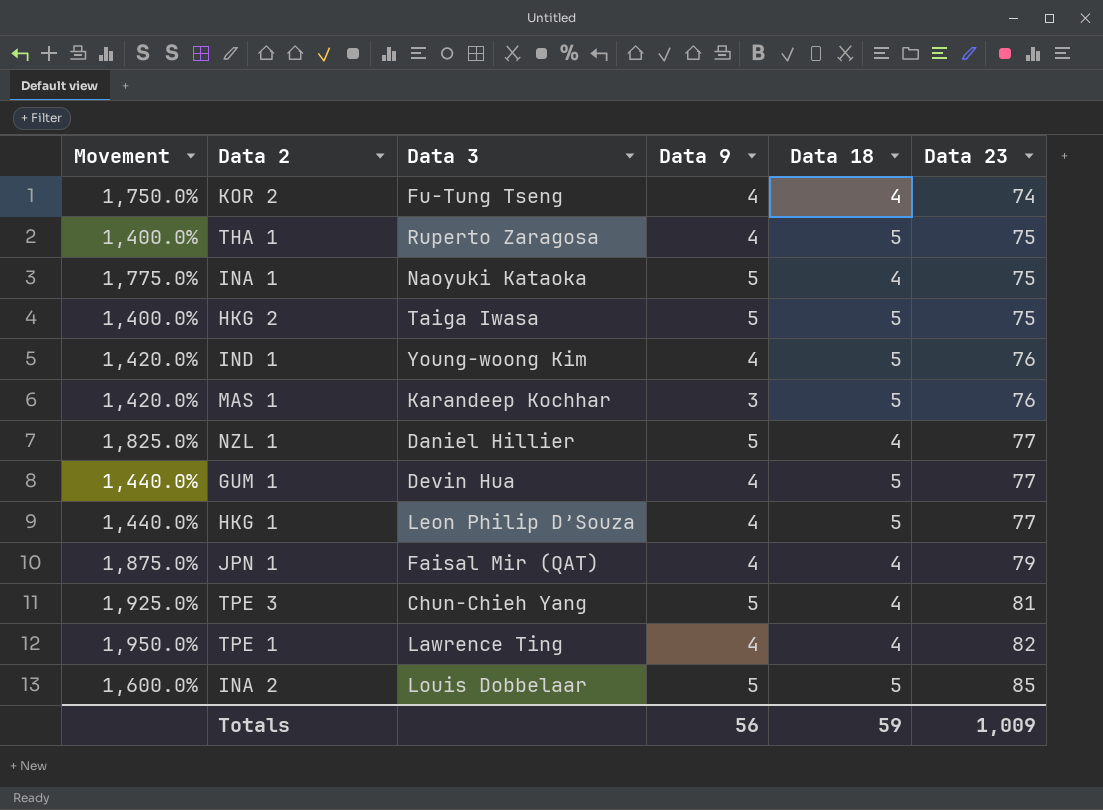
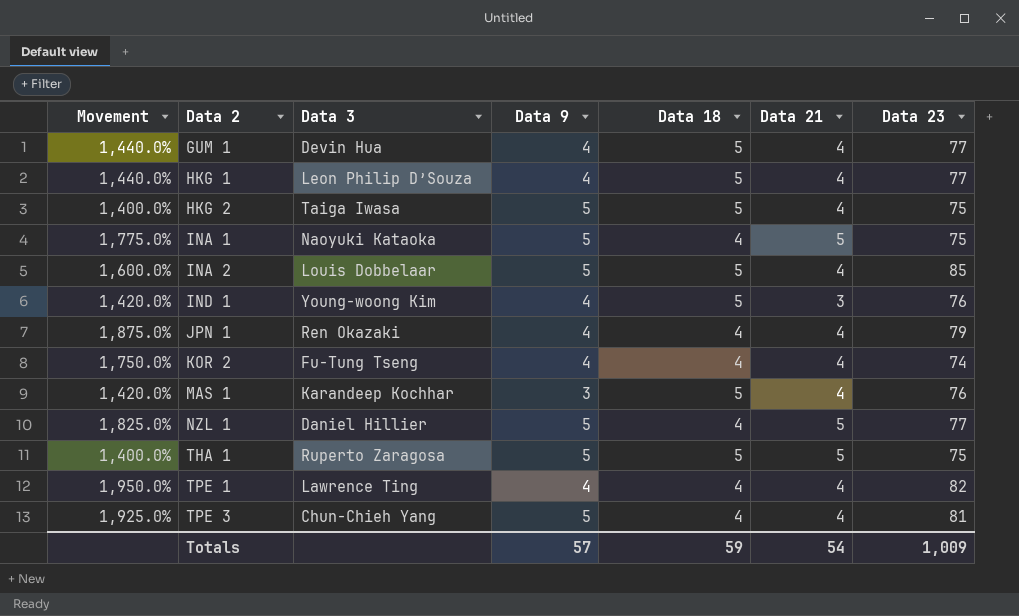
row order: Data 23 ascending -> Data 2 ascending
column Data 21 | position: none -> 6
JPN 1 | Data 3: Faisal Mir (QAT) -> Ren Okazaki
THA 1 | Data 9: 4 -> 5
Totals | Data 9: 56 -> 57

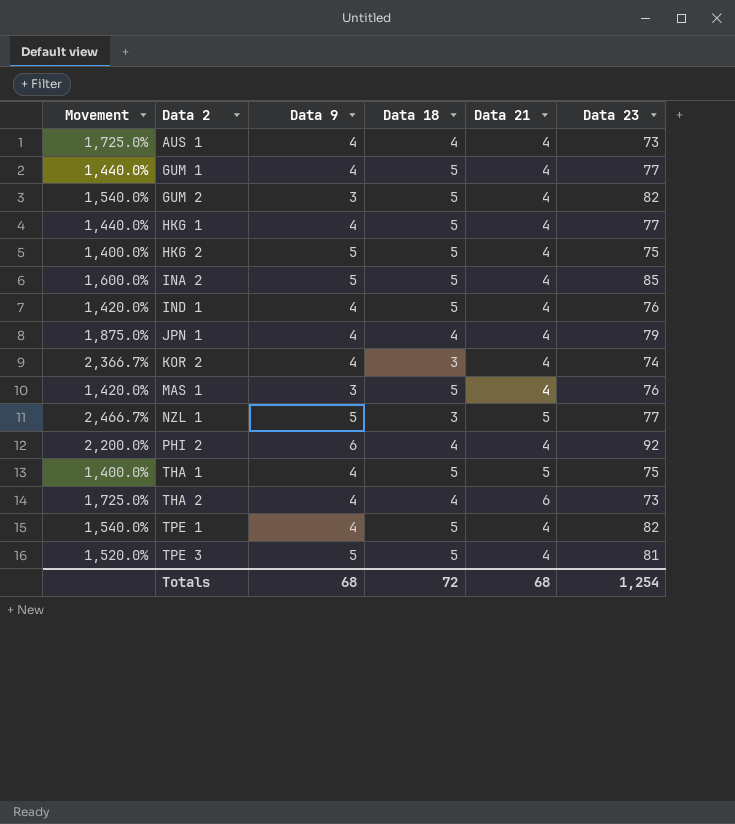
column Data 3 | position: 3 -> none
row INA 1: 1,775.0% | Naoyuki Kataoka | 5 | 4 | 5 | 75 -> none
row AUS 1: none -> 1,725.0% | 4 | 4 | 4 | 73
row GUM 2: none -> 1,540.0% | 3 | 5 | 4 | 82
IND 1 | Data 21: 3 -> 4
KOR 2 | Movement: 1,750.0% -> 2,366.7%
KOR 2 | Data 18: 4 -> 3
NZL 1 | Movement: 1,825.0% -> 2,466.7%
NZL 1 | Data 18: 4 -> 3
row PHI 2: none -> 2,200.0% | 6 | 4 | 4 | 92
THA 1 | Data 9: 5 -> 4
row THA 2: none -> 1,725.0% | 4 | 4 | 6 | 73
TPE 1 | Movement: 1,950.0% -> 1,540.0%
TPE 1 | Data 18: 4 -> 5
TPE 3 | Movement: 1,925.0% -> 1,520.0%
TPE 3 | Data 18: 4 -> 5
Totals | Data 9: 57 -> 68
Totals | Data 18: 59 -> 72
Totals | Data 21: 54 -> 68
Totals | Data 23: 1,009 -> 1,254

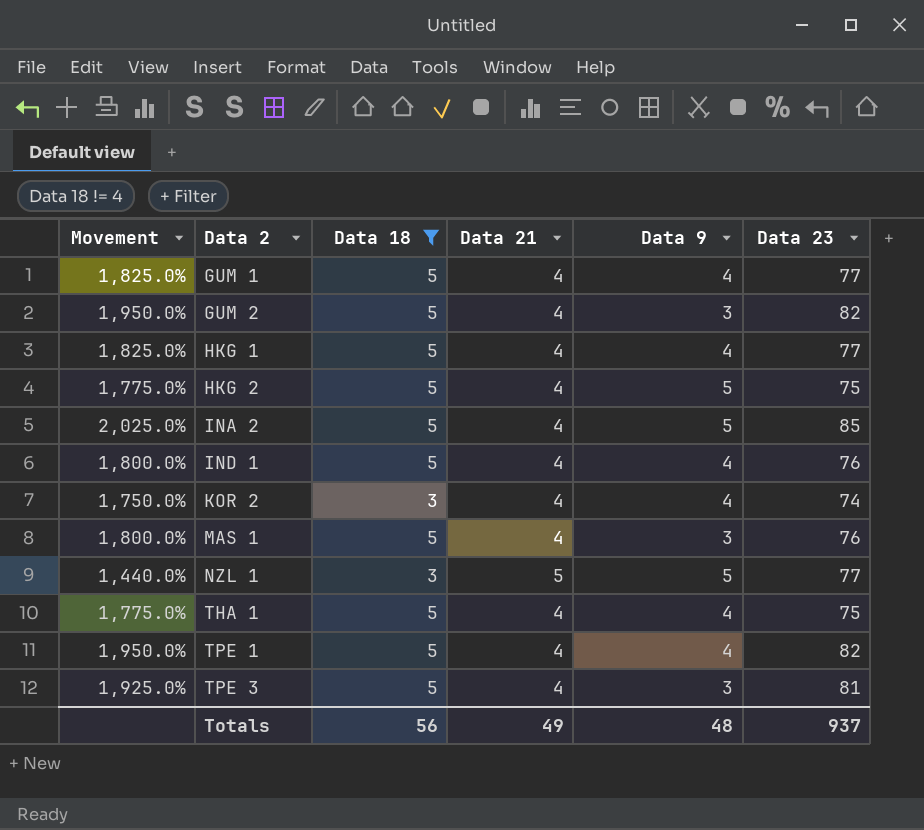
filter: none -> Data 18 != 4
column Movement | formula: ([Data 23] - [Data 18]) / [Data 18] -> ([Data 23] - [Data 21]) / [Data 21]
column Data 9 | position: 3 -> 5
THA 1 | Data 21: 5 -> 4
TPE 3 | Data 9: 5 -> 3
Totals | Data 18: 72 -> 56
Totals | Data 21: 68 -> 49
Totals | Data 9: 68 -> 48
Totals | Data 23: 1,254 -> 937

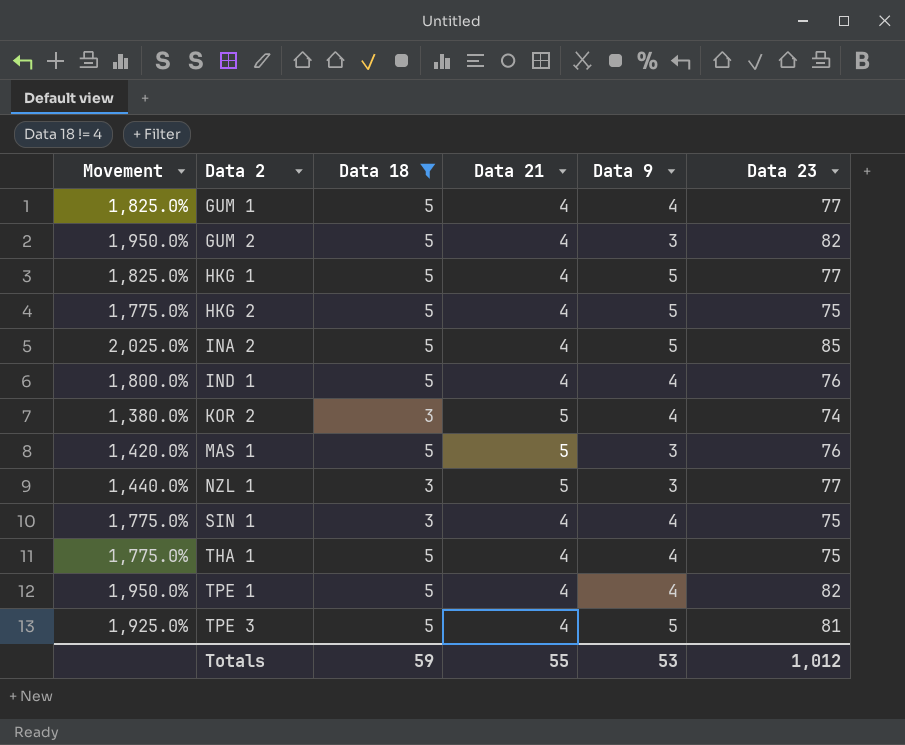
HKG 1 | Data 9: 4 -> 5
KOR 2 | Movement: 1,750.0% -> 1,380.0%
KOR 2 | Data 21: 4 -> 5
MAS 1 | Movement: 1,800.0% -> 1,420.0%
MAS 1 | Data 21: 4 -> 5
NZL 1 | Data 9: 5 -> 3
row SIN 1: none -> 1,775.0% | 3 | 4 | 4 | 75
TPE 3 | Data 9: 3 -> 5
Totals | Data 18: 56 -> 59
Totals | Data 21: 49 -> 55
Totals | Data 9: 48 -> 53
Totals | Data 23: 937 -> 1,012

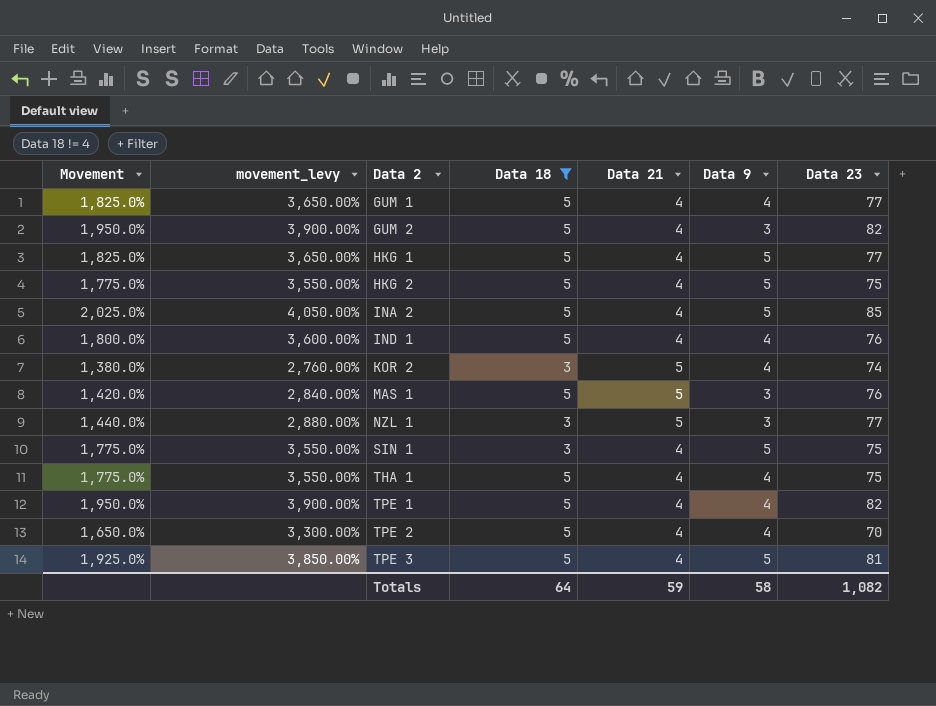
column movement_levy | formula: none -> [Movement] * 2
SIN 1 | Data 9: 4 -> 5
row TPE 2: none -> 1,650.0% | 3,300.00% | 5 | 4 | 4 | 70
Totals | Data 18: 59 -> 64
Totals | Data 21: 55 -> 59
Totals | Data 9: 53 -> 58
Totals | Data 23: 1,012 -> 1,082

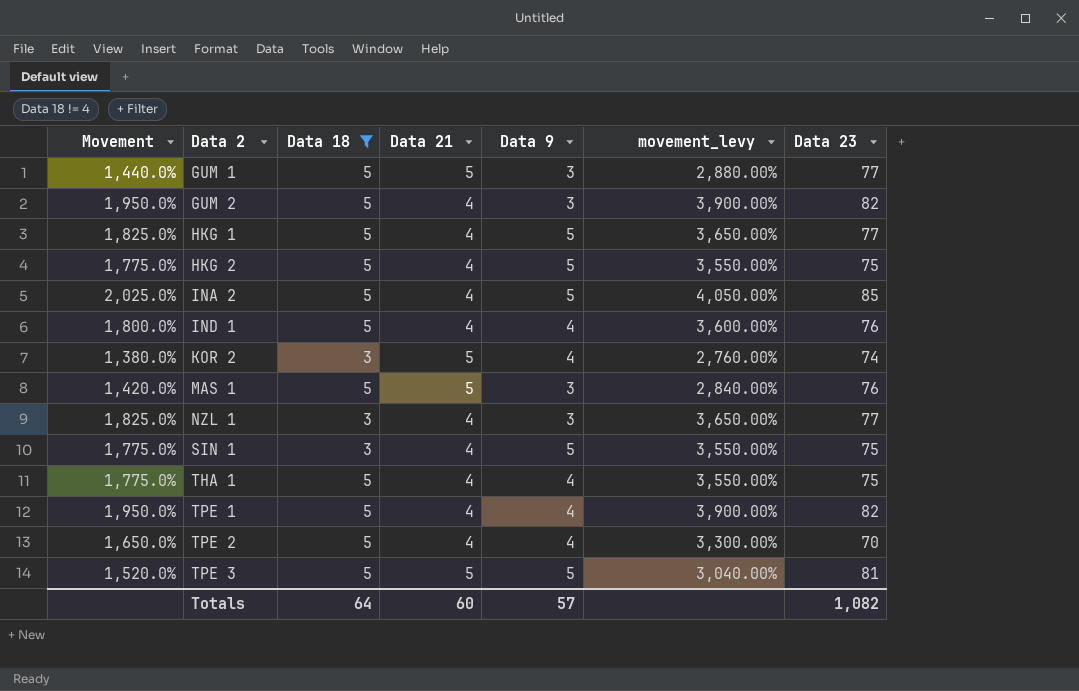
column movement_levy | position: 2 -> 6
GUM 1 | Movement: 1,825.0% -> 1,440.0%
GUM 1 | Data 21: 4 -> 5
GUM 1 | Data 9: 4 -> 3
GUM 1 | movement_levy: 3,650.00% -> 2,880.00%
NZL 1 | Movement: 1,440.0% -> 1,825.0%
NZL 1 | Data 21: 5 -> 4
NZL 1 | movement_levy: 2,880.00% -> 3,650.00%
TPE 3 | Movement: 1,925.0% -> 1,520.0%
TPE 3 | Data 21: 4 -> 5
TPE 3 | movement_levy: 3,850.00% -> 3,040.00%
Totals | Data 21: 59 -> 60
Totals | Data 9: 58 -> 57

